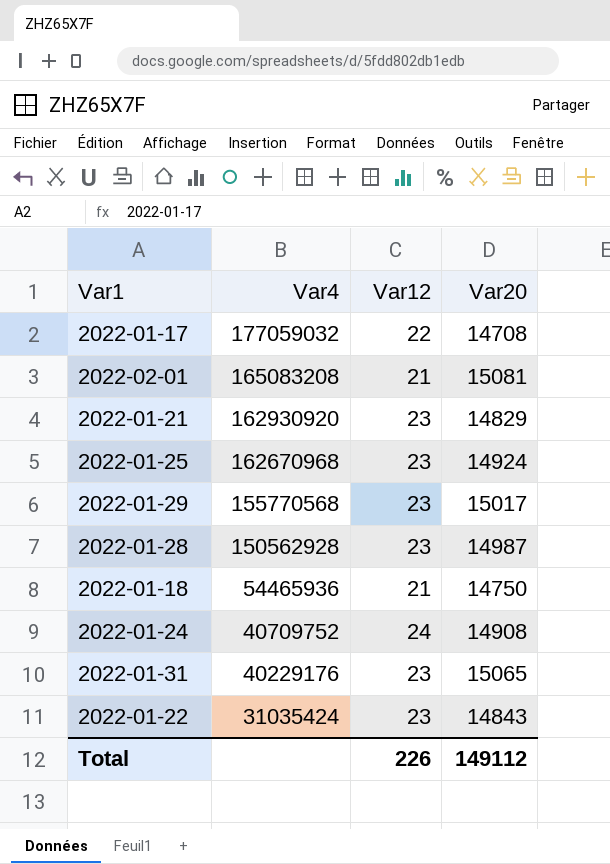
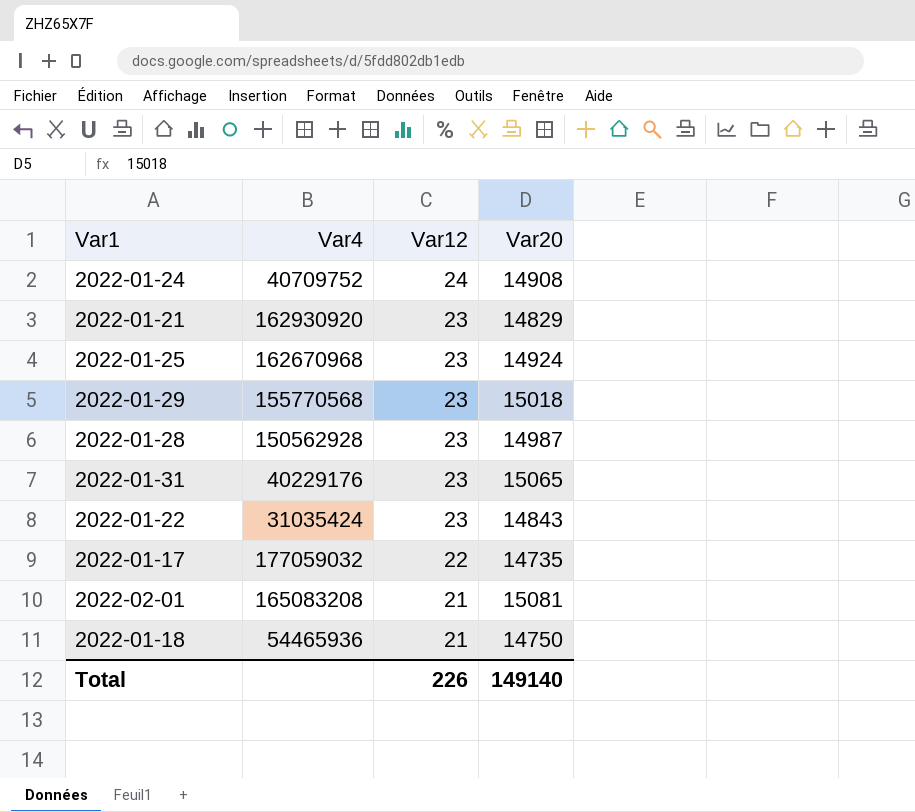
row order: Var4 descending -> Var12 descending
2022-01-29 | Var20: 15017 -> 15018
2022-01-17 | Var20: 14708 -> 14735
Total | Var20: 149112 -> 149140

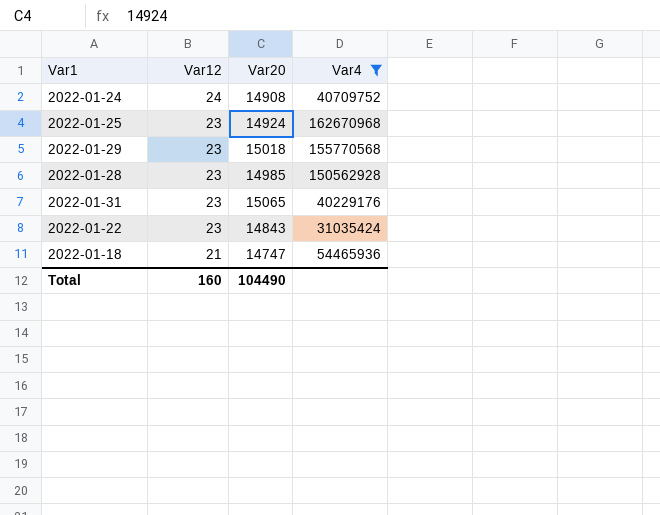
filter: none -> Var4 <= 162670968
column Var4 | position: 2 -> 4
2022-01-28 | Var20: 14987 -> 14985
2022-01-18 | Var20: 14750 -> 14747
Total | Var12: 226 -> 160
Total | Var20: 149140 -> 104490

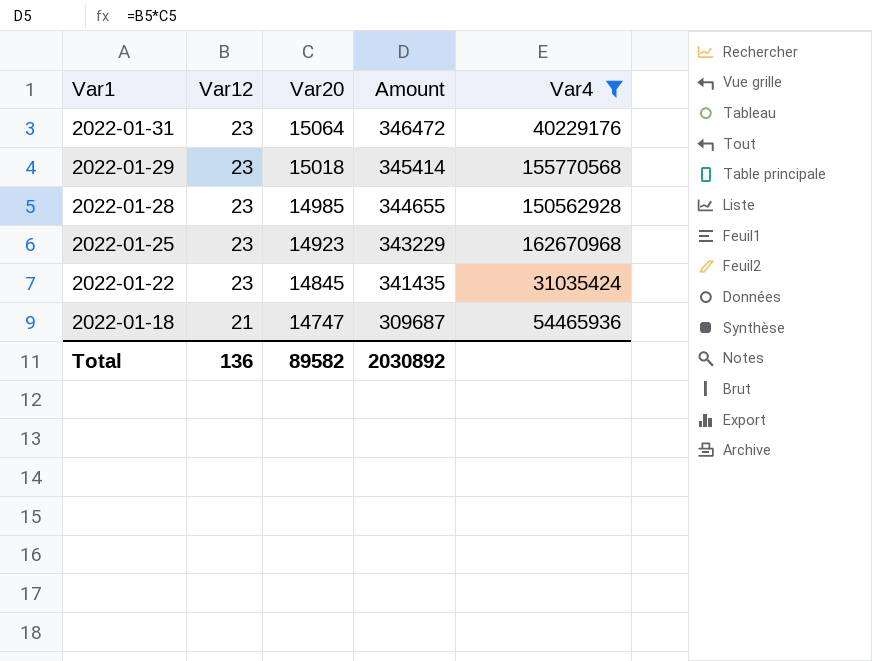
row order: Var12 descending -> Var1 descending
column Amount | formula: none -> [Var12] * [Var20]
row 2022-01-24: 24 | 14908 | 40709752 -> none
2022-01-31 | Var20: 15065 -> 15064
2022-01-25 | Var20: 14924 -> 14923
2022-01-22 | Var20: 14843 -> 14845
Total | Var12: 160 -> 136
Total | Var20: 104490 -> 89582

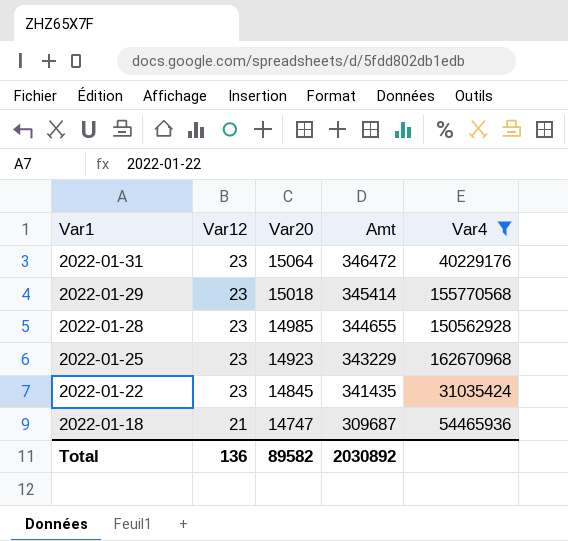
column name: Amount -> Amt

